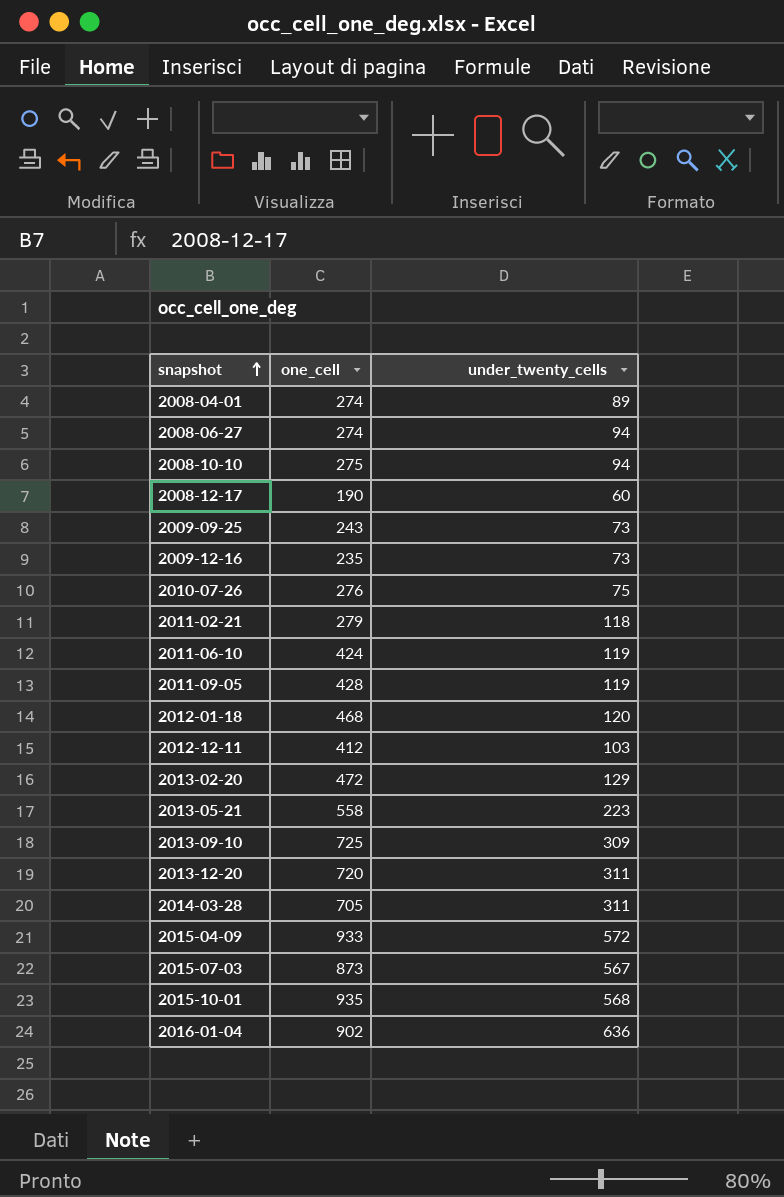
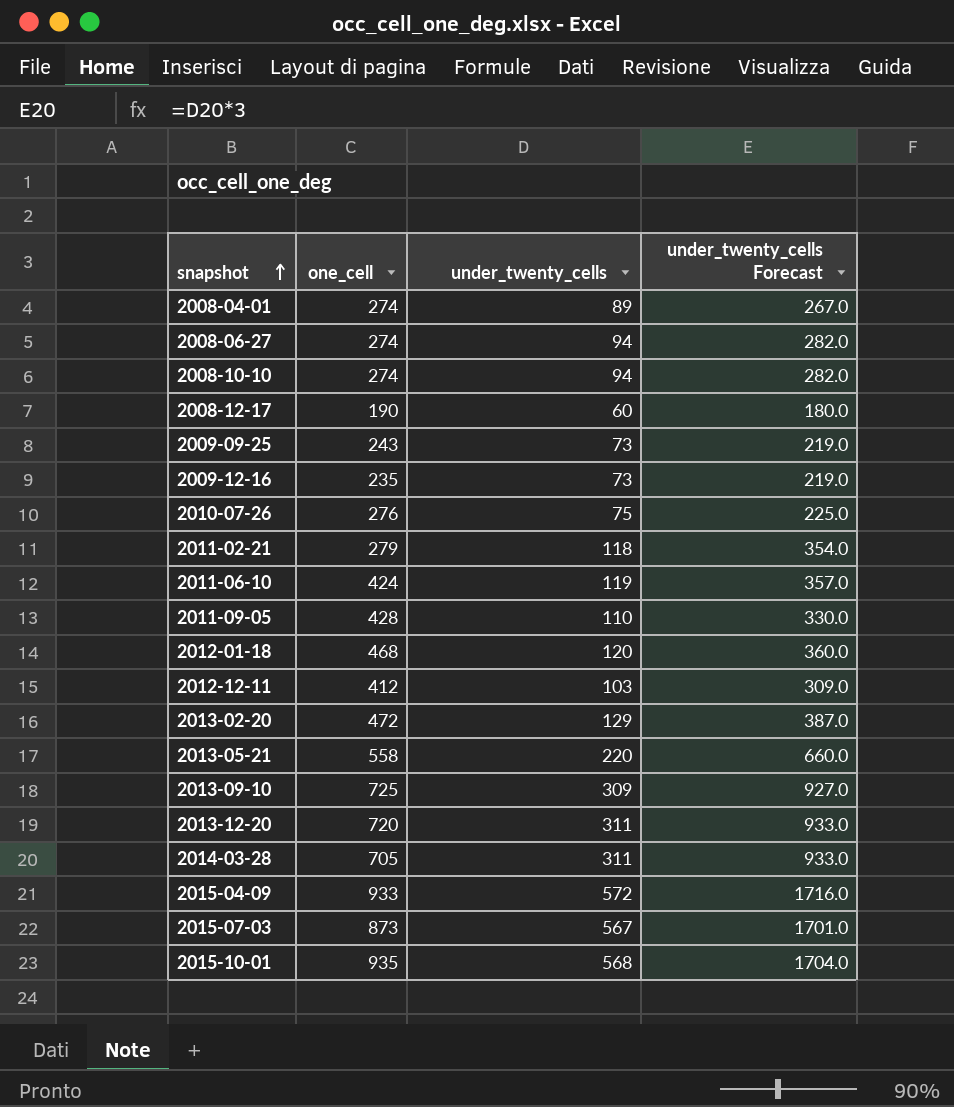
column under_twenty_cells Forecast | formula: none -> [under_twenty_cells] * 3
row 2016-01-04: 902 | 636 -> none
2008-10-10 | one_cell: 275 -> 274
2011-09-05 | under_twenty_cells: 119 -> 110
2013-05-21 | under_twenty_cells: 223 -> 220

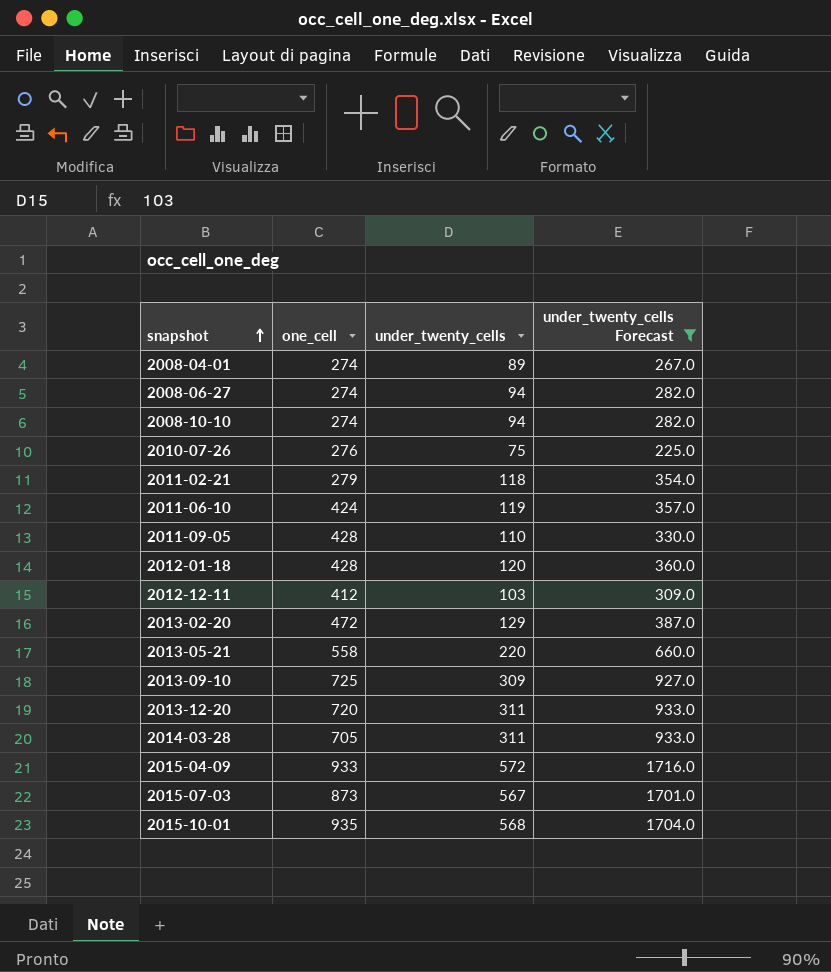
filter: none -> under_twenty_cells Forecast >= 225.0
2012-01-18 | one_cell: 468 -> 428

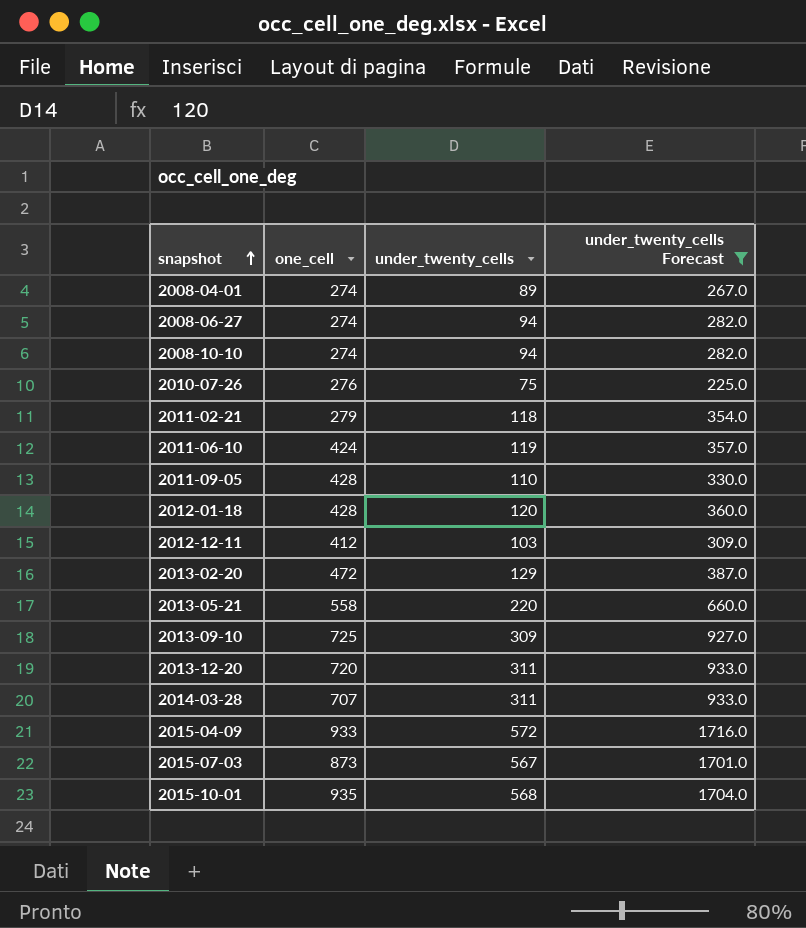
2014-03-28 | one_cell: 705 -> 707

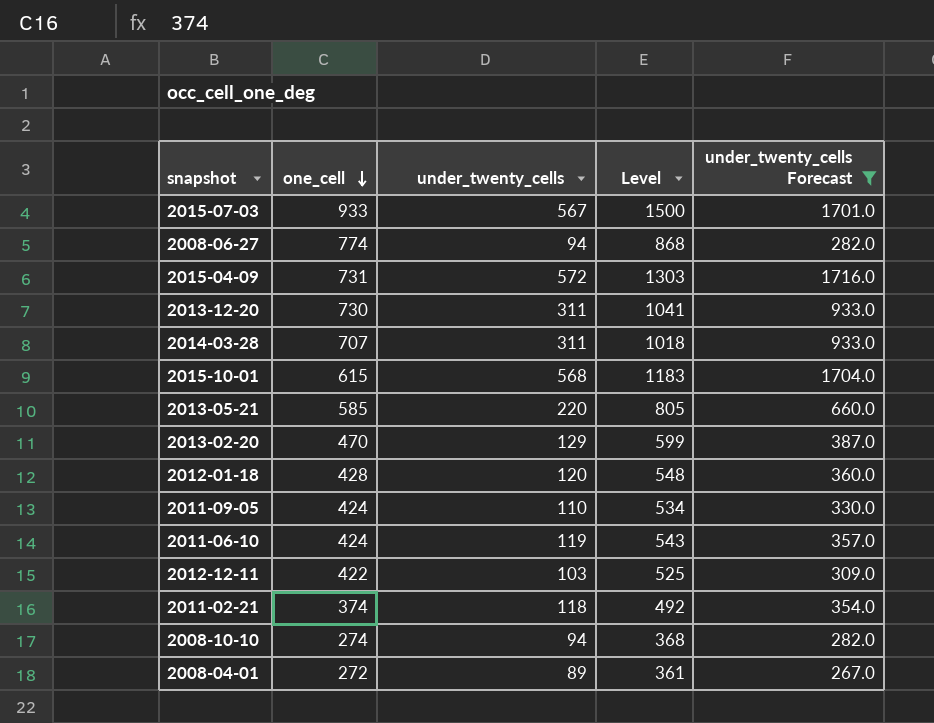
row order: snapshot ascending -> one_cell descending
column Level | formula: none -> [one_cell] + [under_twenty_cells]
row 2010-07-26: 276 | 75 | 225.0 -> none
row 2013-09-10: 725 | 309 | 927.0 -> none
2015-07-03 | one_cell: 873 -> 933
2008-06-27 | one_cell: 274 -> 774
2015-04-09 | one_cell: 933 -> 731
2013-12-20 | one_cell: 720 -> 730
2015-10-01 | one_cell: 935 -> 615
2013-05-21 | one_cell: 558 -> 585
2013-02-20 | one_cell: 472 -> 470
2011-09-05 | one_cell: 428 -> 424
2012-12-11 | one_cell: 412 -> 422
2011-02-21 | one_cell: 279 -> 374
2008-04-01 | one_cell: 274 -> 272

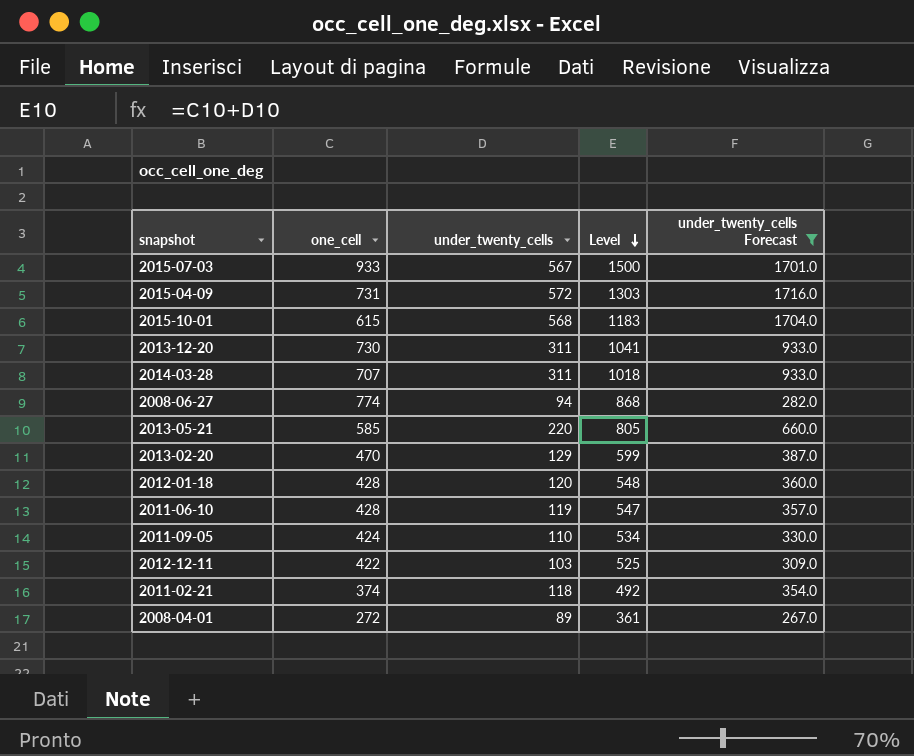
row order: one_cell descending -> Level descending
row 2008-10-10: 274 | 94 | 368 | 282.0 -> none
2011-06-10 | one_cell: 424 -> 428
2011-06-10 | Level: 543 -> 547

